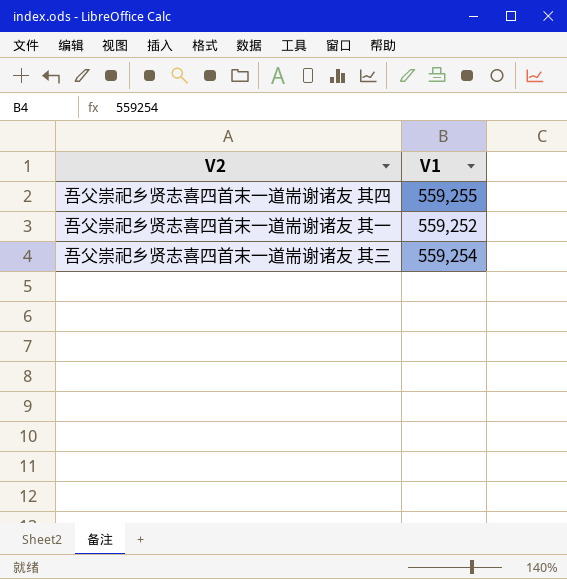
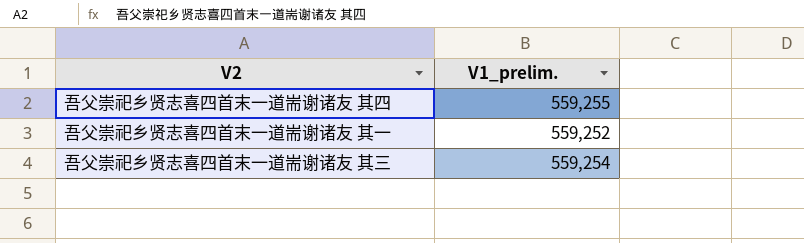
column name: V1 -> V1_prelim.

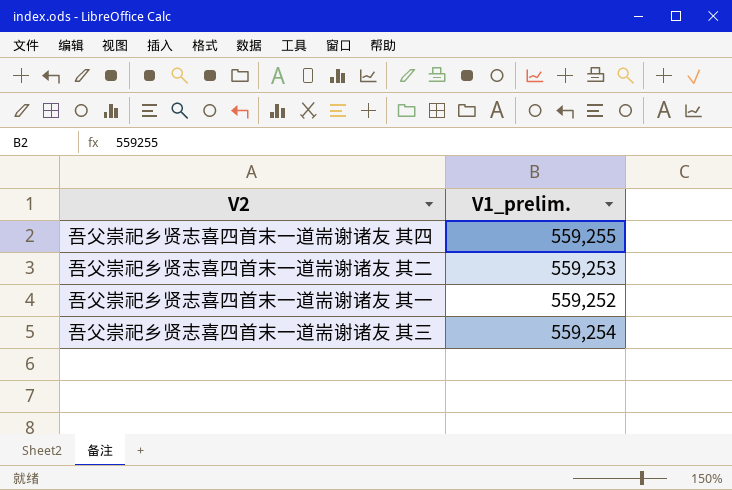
row 吾父崇祀乡贤志喜四首末一道耑谢诸友 其二: none -> 559,253

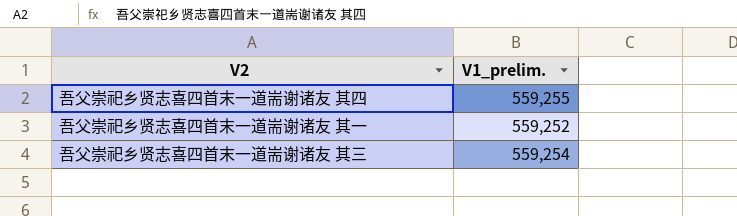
row 吾父崇祀乡贤志喜四首末一道耑谢诸友 其二: 559,253 -> none

